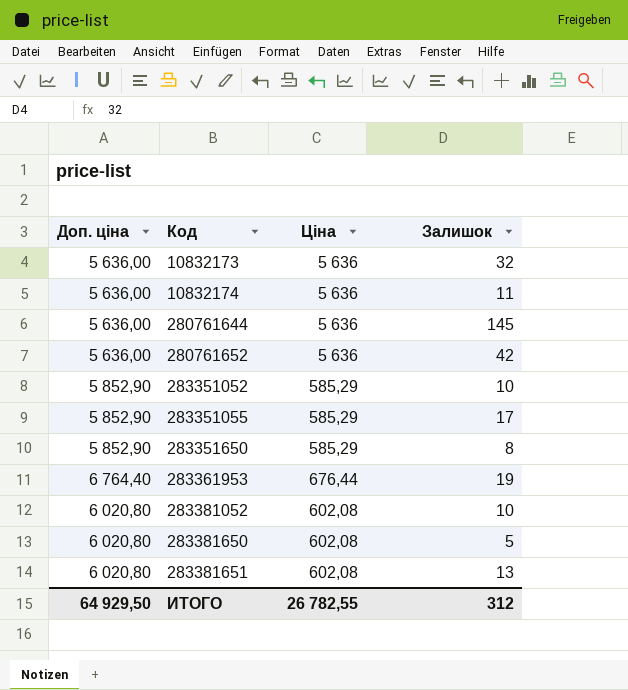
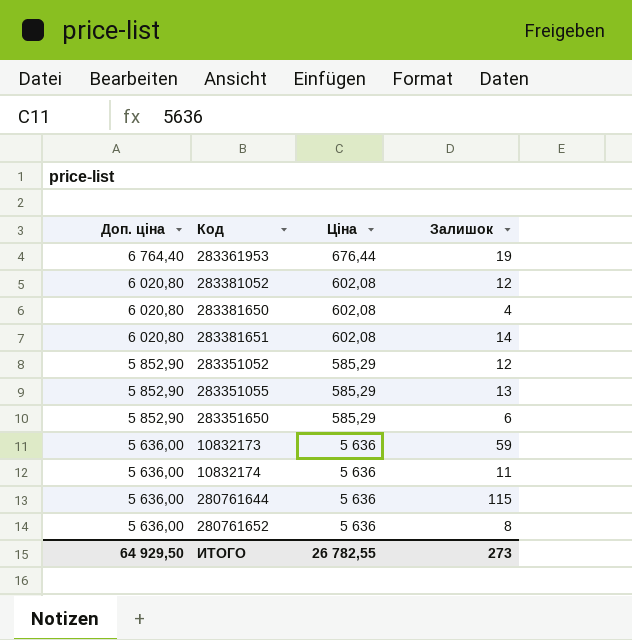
row order: Код ascending -> Доп. ціна descending
283381052 | Залишок: 10 -> 12
283381650 | Залишок: 5 -> 4
283381651 | Залишок: 13 -> 14
283351052 | Залишок: 10 -> 12
283351055 | Залишок: 17 -> 13
283351650 | Залишок: 8 -> 6
10832173 | Залишок: 32 -> 59
280761644 | Залишок: 145 -> 115
280761652 | Залишок: 42 -> 8
ИТОГО | Залишок: 312 -> 273

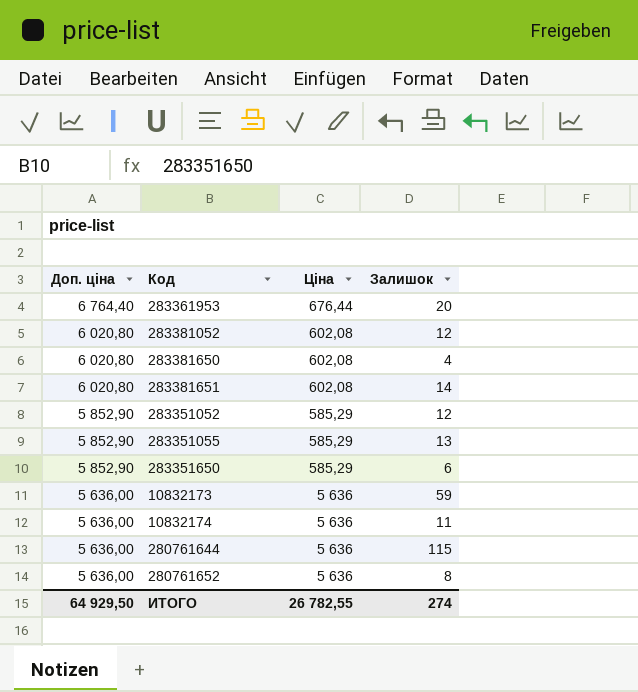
283361953 | Залишок: 19 -> 20
ИТОГО | Залишок: 273 -> 274

